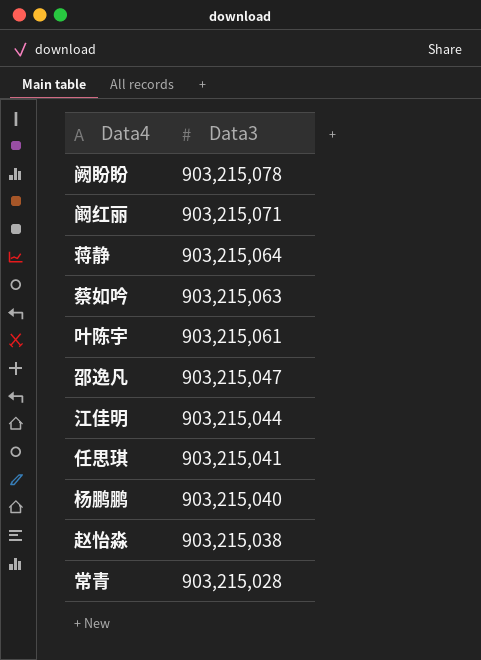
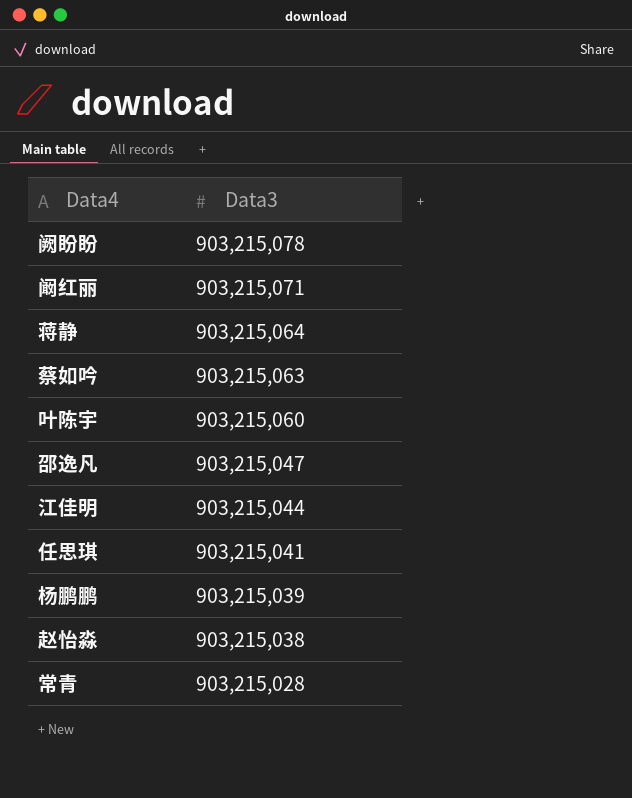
叶陈宇 | Data3: 903,215,061 -> 903,215,060
杨鹏鹏 | Data3: 903,215,040 -> 903,215,039

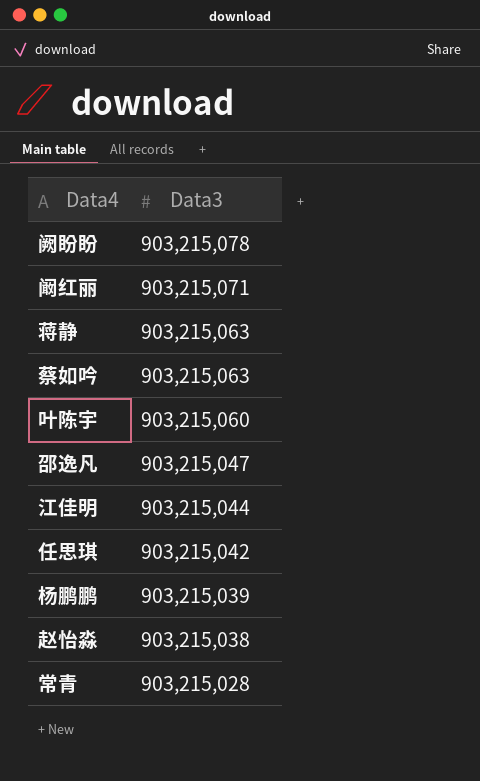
蒋静 | Data3: 903,215,064 -> 903,215,063
任思琪 | Data3: 903,215,041 -> 903,215,042

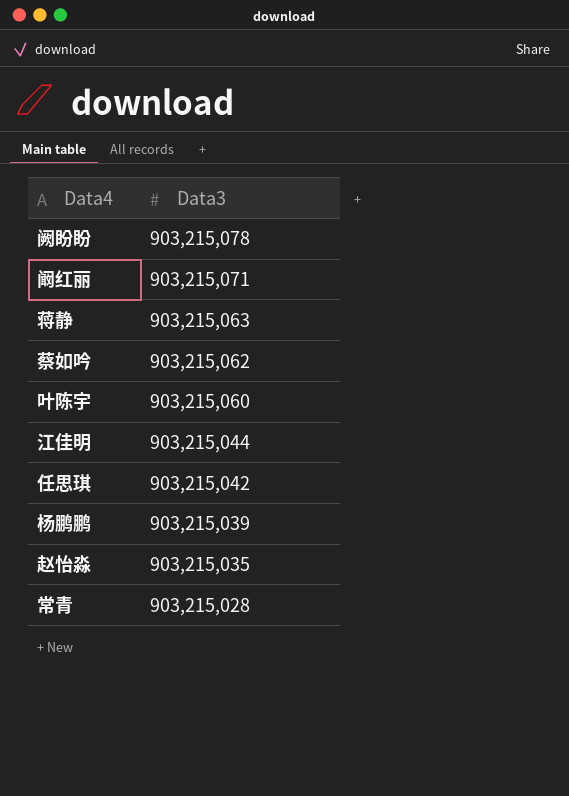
row 邵逸凡: 903,215,047 -> none
蔡如吟 | Data3: 903,215,063 -> 903,215,062
赵怡淼 | Data3: 903,215,038 -> 903,215,035

